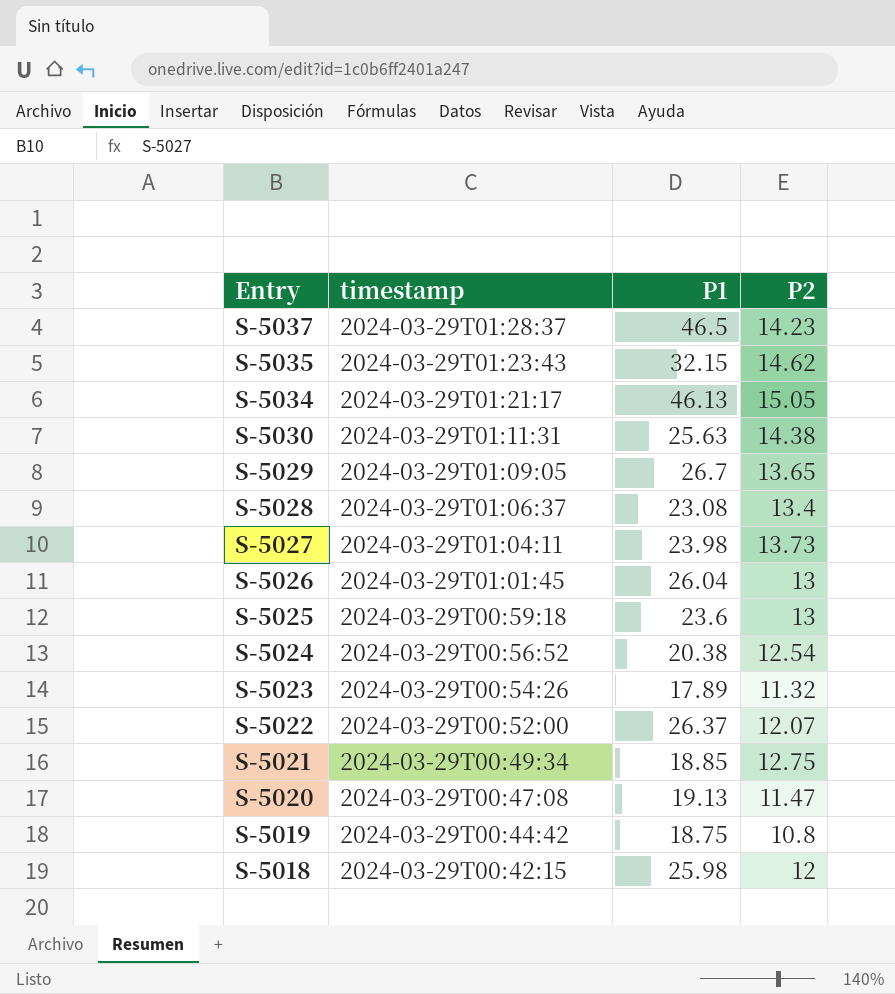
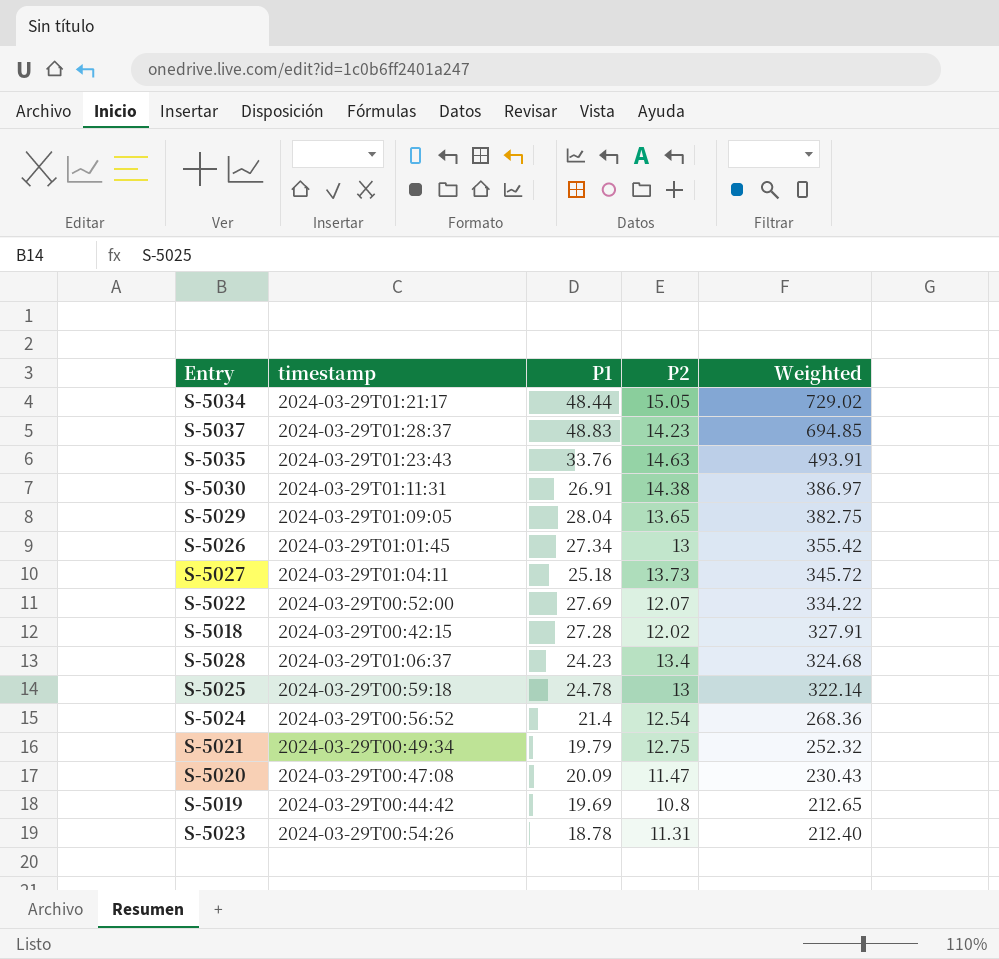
row order: Entry descending -> Weighted descending
column Weighted | formula: none -> [P1] * [P2]
S-5034 | P1: 46.13 -> 48.44
S-5037 | P1: 46.5 -> 48.83
S-5035 | P1: 32.15 -> 33.76
S-5035 | P2: 14.62 -> 14.63
S-5030 | P1: 25.63 -> 26.91
S-5029 | P1: 26.7 -> 28.04
S-5026 | P1: 26.04 -> 27.34
S-5027 | P1: 23.98 -> 25.18
S-5022 | P1: 26.37 -> 27.69
S-5018 | P1: 25.98 -> 27.28
S-5018 | P2: 12 -> 12.02
S-5028 | P1: 23.08 -> 24.23
S-5025 | P1: 23.6 -> 24.78
S-5024 | P1: 20.38 -> 21.4
S-5021 | P1: 18.85 -> 19.79
S-5020 | P1: 19.13 -> 20.09
S-5019 | P1: 18.75 -> 19.69
S-5023 | P1: 17.89 -> 18.78
S-5023 | P2: 11.32 -> 11.31

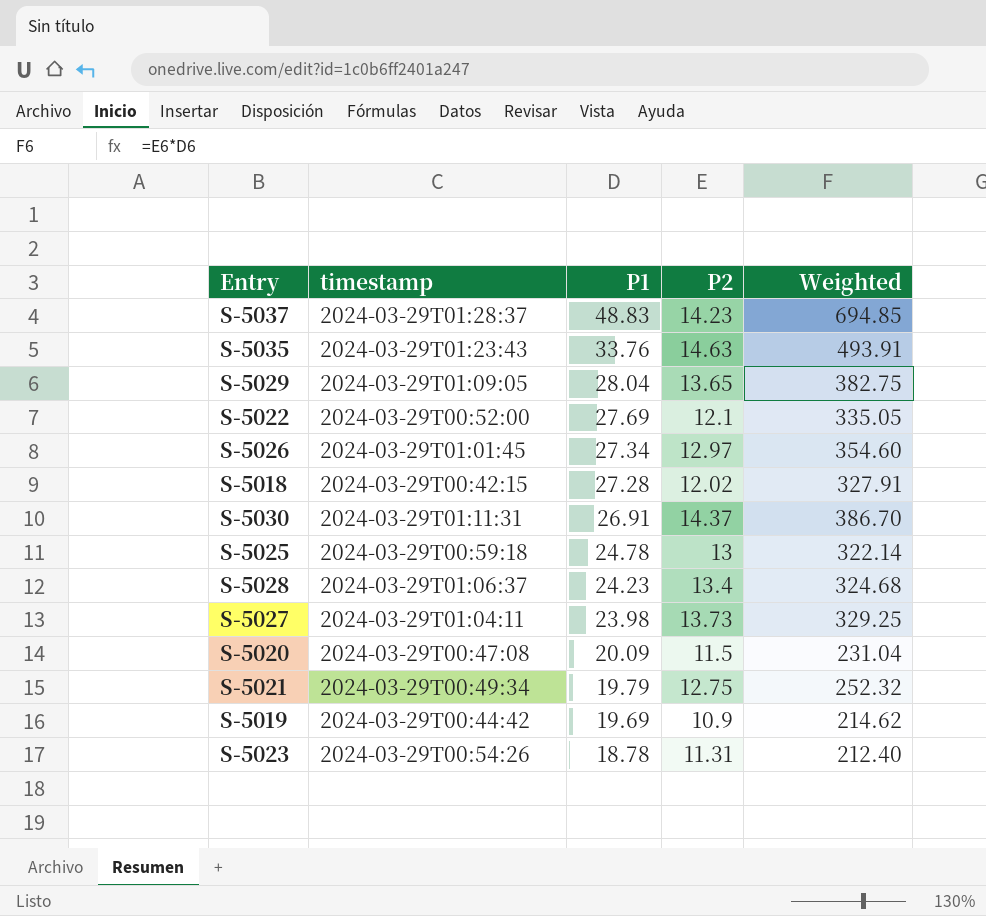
row order: Weighted descending -> P1 descending
row S-5034: 2024-03-29T01:21:17 | 48.44 | 15.05 | 729.02 -> none
row S-5024: 2024-03-29T00:56:52 | 21.4 | 12.54 | 268.36 -> none
S-5022 | P2: 12.07 -> 12.1
S-5022 | Weighted: 334.22 -> 335.05
S-5026 | P2: 13 -> 12.97
S-5026 | Weighted: 355.42 -> 354.60
S-5030 | P2: 14.38 -> 14.37
S-5030 | Weighted: 386.97 -> 386.70
S-5027 | P1: 25.18 -> 23.98
S-5027 | Weighted: 345.72 -> 329.25
S-5020 | P2: 11.47 -> 11.5
S-5020 | Weighted: 230.43 -> 231.04
S-5019 | P2: 10.8 -> 10.9
S-5019 | Weighted: 212.65 -> 214.62

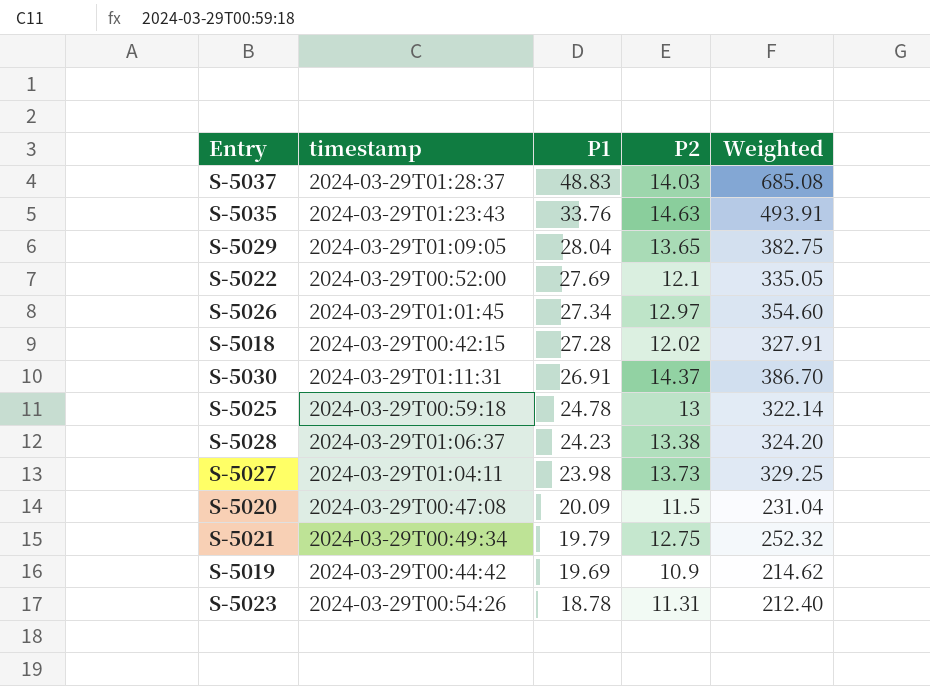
S-5037 | P2: 14.23 -> 14.03
S-5037 | Weighted: 694.85 -> 685.08
S-5028 | P2: 13.4 -> 13.38
S-5028 | Weighted: 324.68 -> 324.20

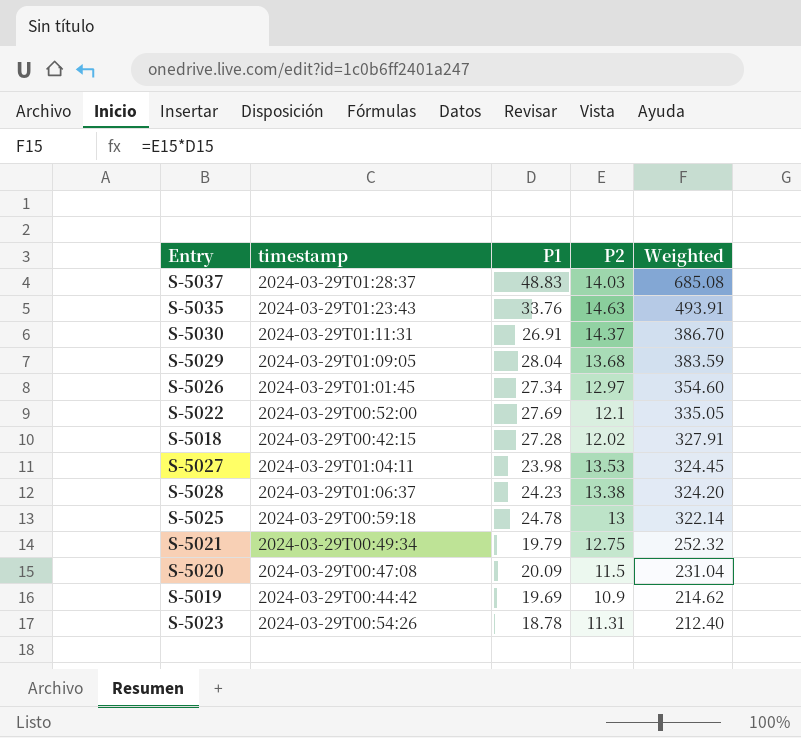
row order: P1 descending -> Weighted descending
S-5029 | P2: 13.65 -> 13.68
S-5029 | Weighted: 382.75 -> 383.59
S-5027 | P2: 13.73 -> 13.53
S-5027 | Weighted: 329.25 -> 324.45

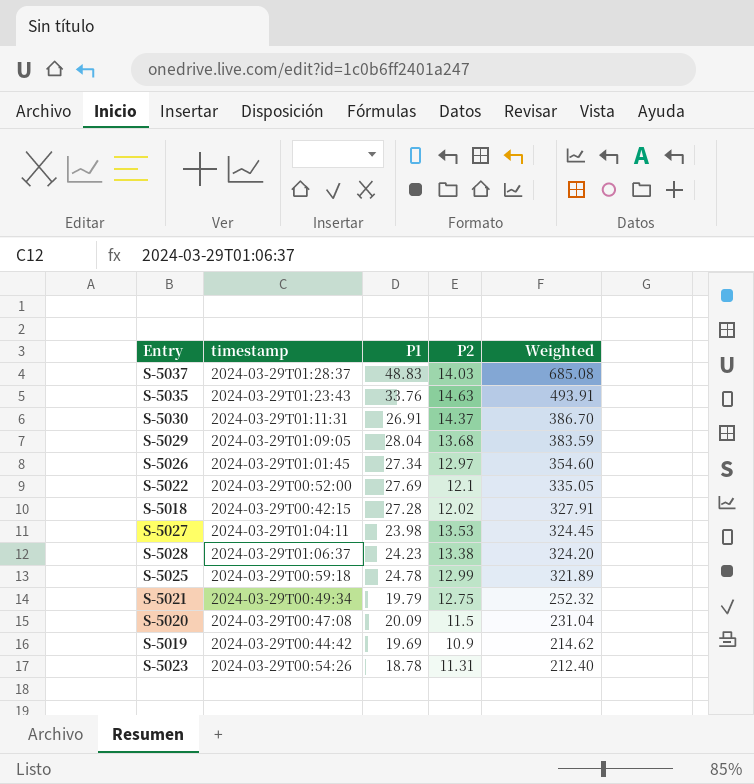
S-5025 | P2: 13 -> 12.99
S-5025 | Weighted: 322.14 -> 321.89

